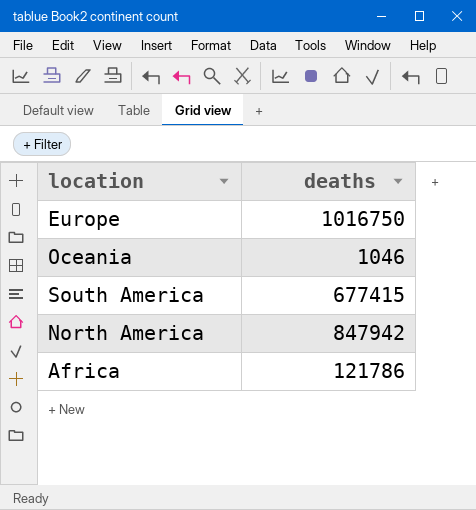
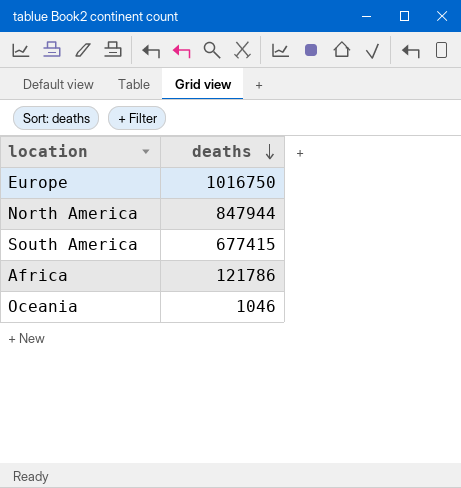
row order: none -> deaths descending
North America | deaths: 847942 -> 847944

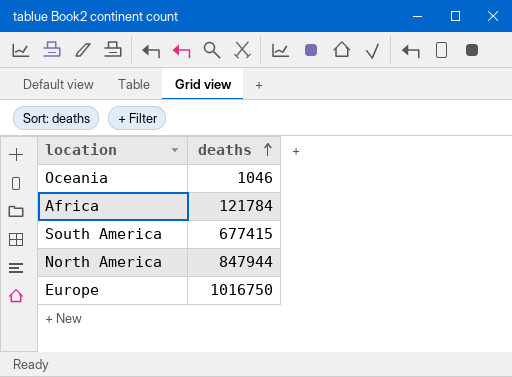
row order: deaths descending -> deaths ascending
Africa | deaths: 121786 -> 121784

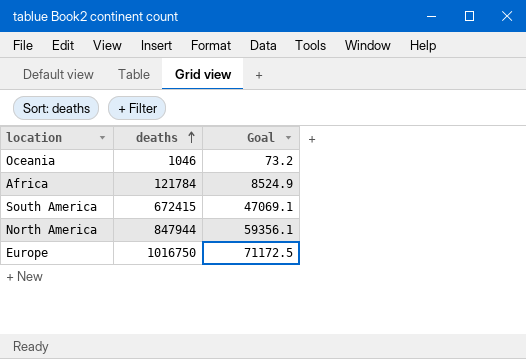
column Goal | formula: none -> [deaths] * 0.07
South America | deaths: 677415 -> 672415

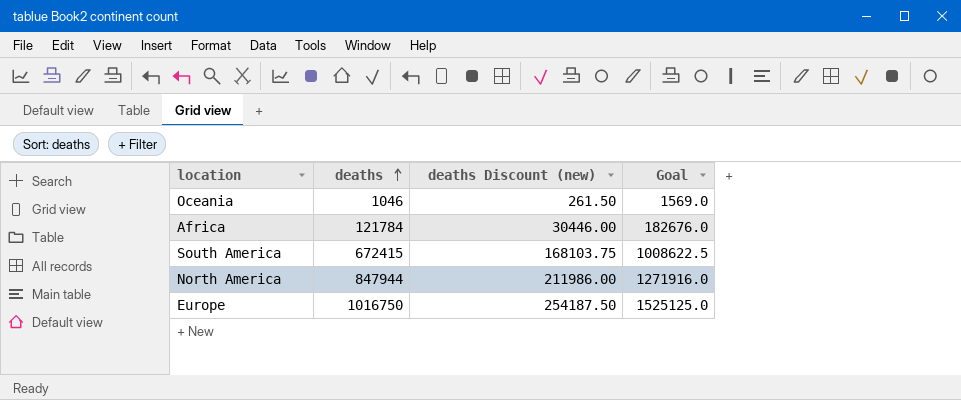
column deaths Discount (new) | formula: none -> [deaths] * 0.25
column Goal | formula: [deaths] * 0.07 -> [deaths] * 1.5

